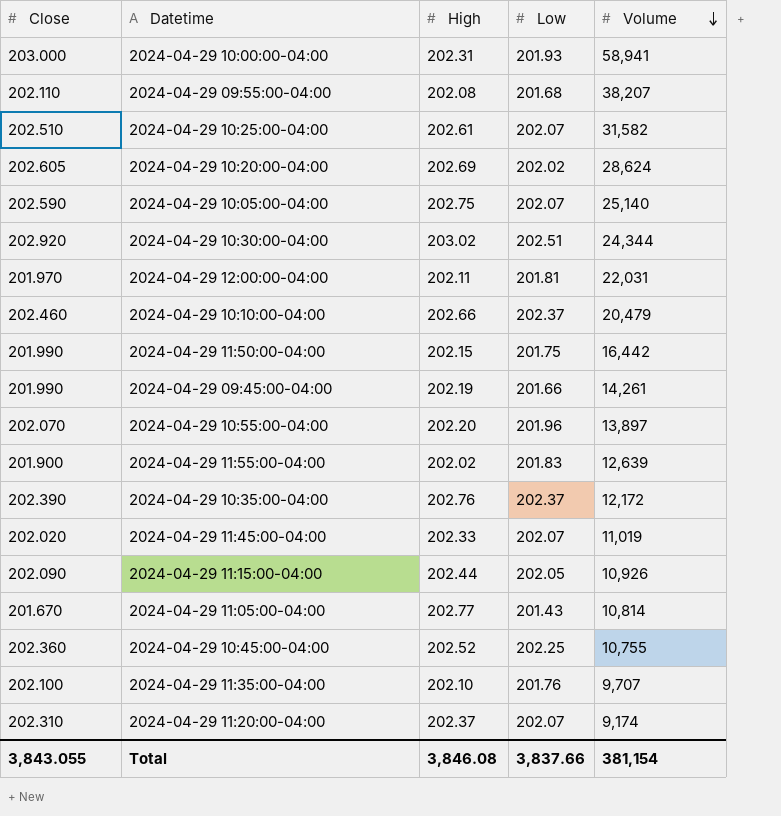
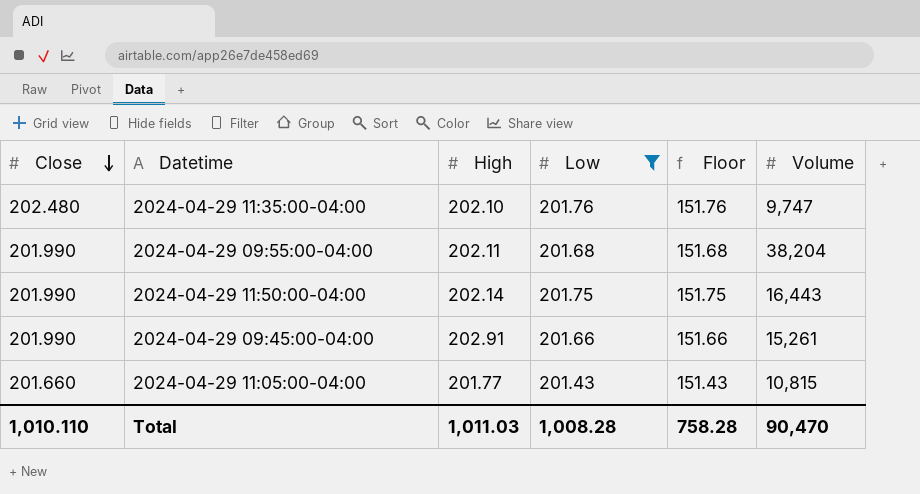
filter: none -> Low <= 201.76
row order: Volume descending -> Close descending
column Floor | formula: none -> [Low] - 50
2024-04-29 11:35:00-04:00 | Close: 202.100 -> 202.480
2024-04-29 11:35:00-04:00 | Volume: 9,707 -> 9,747
2024-04-29 09:55:00-04:00 | Close: 202.110 -> 201.990
2024-04-29 09:55:00-04:00 | High: 202.08 -> 202.11
2024-04-29 09:55:00-04:00 | Volume: 38,207 -> 38,204
2024-04-29 11:50:00-04:00 | High: 202.15 -> 202.14
2024-04-29 11:50:00-04:00 | Volume: 16,442 -> 16,443
2024-04-29 09:45:00-04:00 | High: 202.19 -> 202.91
2024-04-29 09:45:00-04:00 | Volume: 14,261 -> 15,261
2024-04-29 11:05:00-04:00 | Close: 201.670 -> 201.660
2024-04-29 11:05:00-04:00 | High: 202.77 -> 201.77
2024-04-29 11:05:00-04:00 | Volume: 10,814 -> 10,815
Total | Close: 3,843.055 -> 1,010.110
Total | High: 3,846.08 -> 1,011.03
Total | Low: 3,837.66 -> 1,008.28
Total | Volume: 381,154 -> 90,470

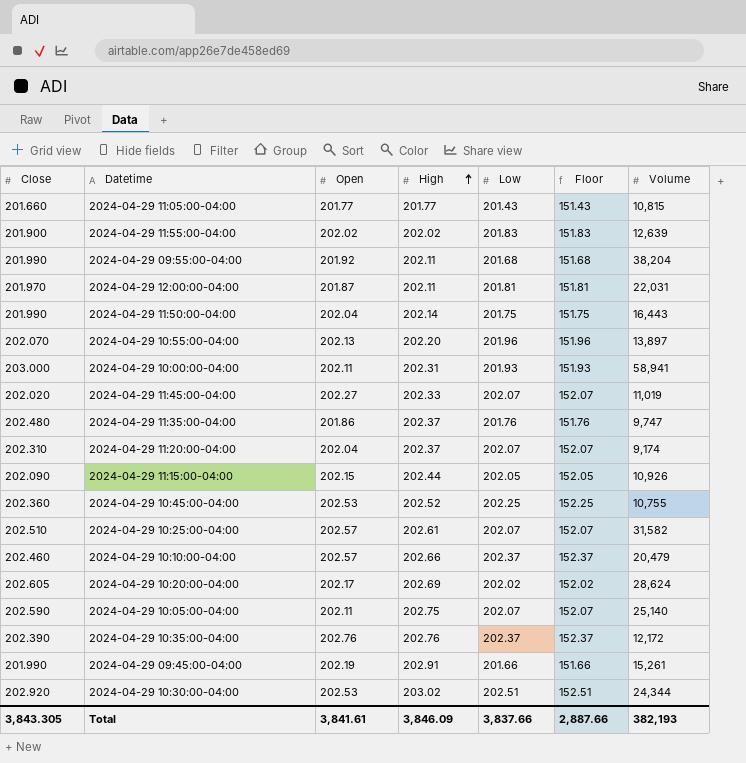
filter: Low <= 201.76 -> none
row order: Close descending -> High ascending
column Open | position: none -> 3
2024-04-29 11:35:00-04:00 | High: 202.10 -> 202.37
Total | Close: 1,010.110 -> 3,843.305
Total | High: 1,011.03 -> 3,846.09
Total | Low: 1,008.28 -> 3,837.66
Total | Floor: 758.28 -> 2,887.66
Total | Volume: 90,470 -> 382,193

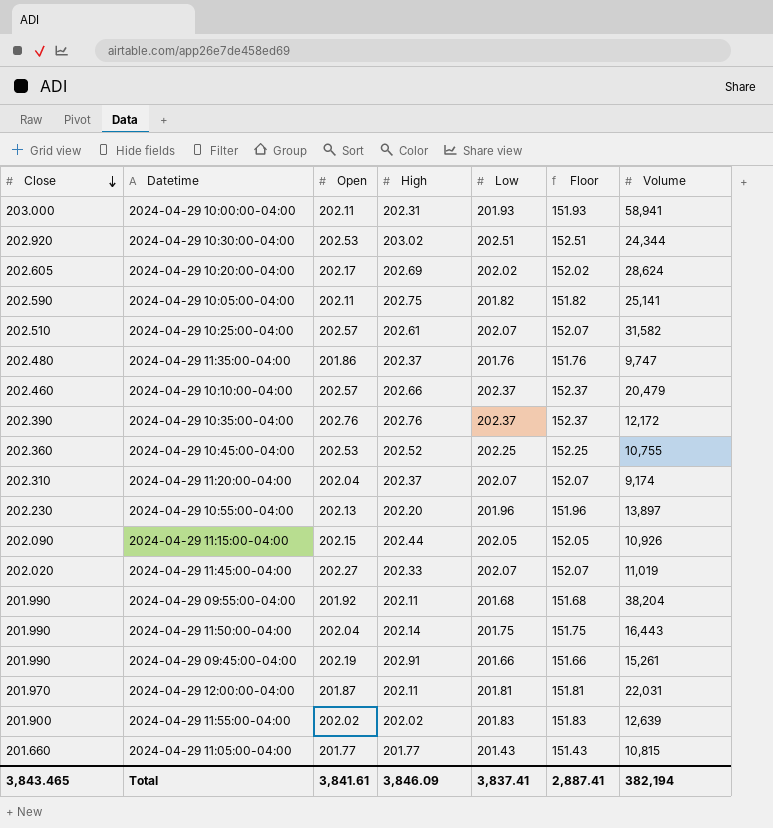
row order: High ascending -> Close descending
2024-04-29 10:05:00-04:00 | Low: 202.07 -> 201.82
2024-04-29 10:05:00-04:00 | Floor: 152.07 -> 151.82
2024-04-29 10:05:00-04:00 | Volume: 25,140 -> 25,141
2024-04-29 10:55:00-04:00 | Close: 202.070 -> 202.230
Total | Close: 3,843.305 -> 3,843.465
Total | Low: 3,837.66 -> 3,837.41
Total | Floor: 2,887.66 -> 2,887.41
Total | Volume: 382,193 -> 382,194

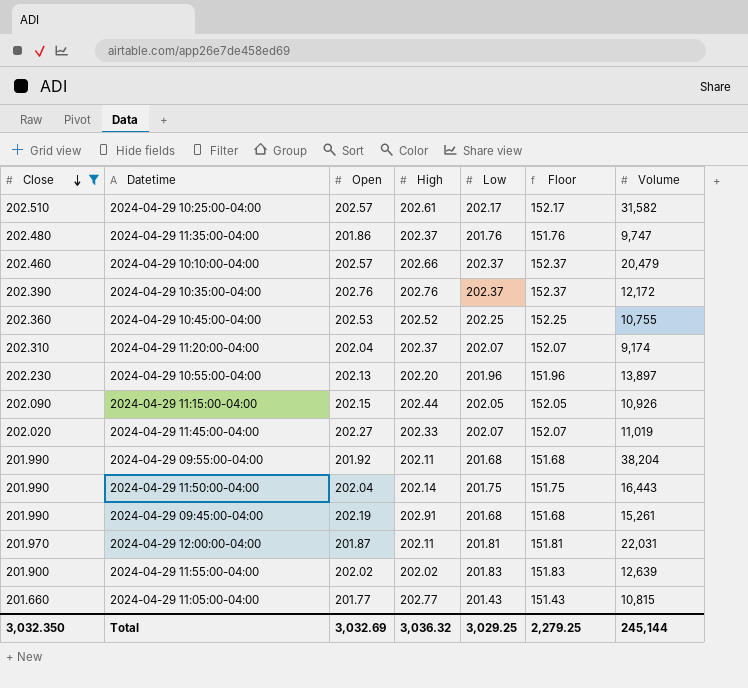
filter: none -> Close <= 202.510
2024-04-29 10:25:00-04:00 | Low: 202.07 -> 202.17
2024-04-29 10:25:00-04:00 | Floor: 152.07 -> 152.17
2024-04-29 09:45:00-04:00 | Low: 201.66 -> 201.68
2024-04-29 09:45:00-04:00 | Floor: 151.66 -> 151.68
2024-04-29 11:05:00-04:00 | High: 201.77 -> 202.77
Total | Close: 3,843.465 -> 3,032.350
Total | Open: 3,841.61 -> 3,032.69
Total | High: 3,846.09 -> 3,036.32
Total | Low: 3,837.41 -> 3,029.25
Total | Floor: 2,887.41 -> 2,279.25
Total | Volume: 382,194 -> 245,144

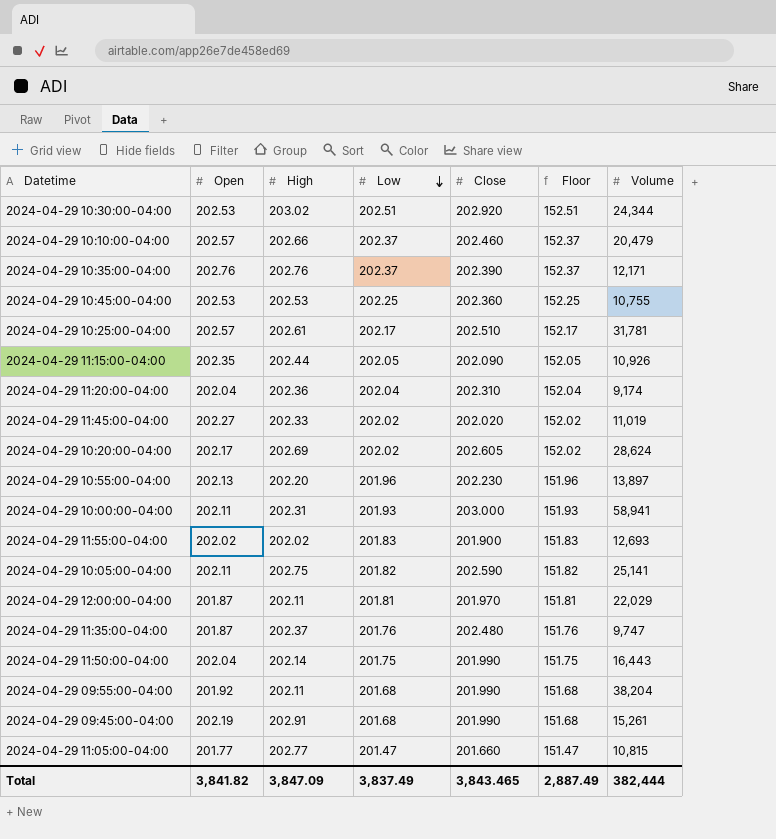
filter: Close <= 202.510 -> none
row order: Close descending -> Low descending
column Close | position: 1 -> 5
2024-04-29 10:35:00-04:00 | Volume: 12,172 -> 12,171
2024-04-29 10:45:00-04:00 | High: 202.52 -> 202.53
2024-04-29 10:25:00-04:00 | Volume: 31,582 -> 31,781
2024-04-29 11:15:00-04:00 | Open: 202.15 -> 202.35
2024-04-29 11:20:00-04:00 | High: 202.37 -> 202.36
2024-04-29 11:20:00-04:00 | Low: 202.07 -> 202.04
2024-04-29 11:20:00-04:00 | Floor: 152.07 -> 152.04
2024-04-29 11:45:00-04:00 | Low: 202.07 -> 202.02
2024-04-29 11:45:00-04:00 | Floor: 152.07 -> 152.02
2024-04-29 11:55:00-04:00 | Volume: 12,639 -> 12,693
2024-04-29 12:00:00-04:00 | Volume: 22,031 -> 22,029
2024-04-29 11:35:00-04:00 | Open: 201.86 -> 201.87
2024-04-29 11:05:00-04:00 | Low: 201.43 -> 201.47
2024-04-29 11:05:00-04:00 | Floor: 151.43 -> 151.47
Total | Open: 3,032.69 -> 3,841.82
Total | High: 3,036.32 -> 3,847.09
Total | Low: 3,029.25 -> 3,837.49
Total | Close: 3,032.350 -> 3,843.465
Total | Floor: 2,279.25 -> 2,887.49
Total | Volume: 245,144 -> 382,444

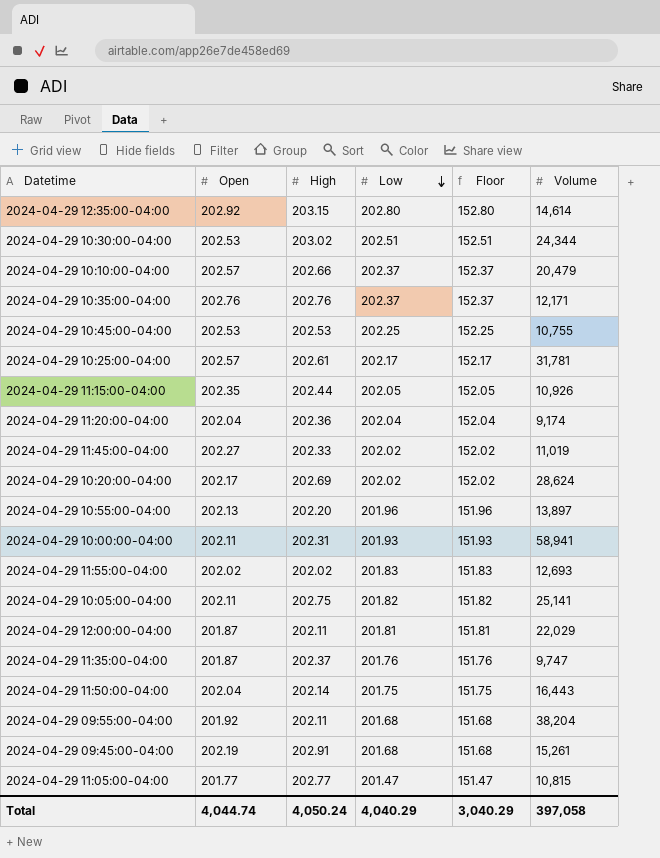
column Close | position: 5 -> none
row 2024-04-29 12:35:00-04:00: none -> 202.92 | 203.15 | 202.80 | 152.80 | 14,614
Total | Open: 3,841.82 -> 4,044.74
Total | High: 3,847.09 -> 4,050.24
Total | Low: 3,837.49 -> 4,040.29
Total | Floor: 2,887.49 -> 3,040.29
Total | Volume: 382,444 -> 397,058

